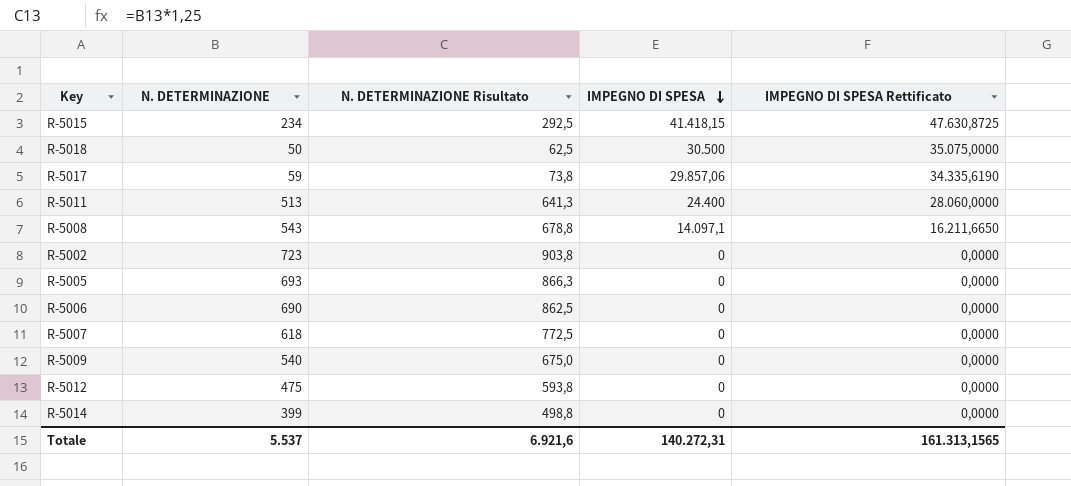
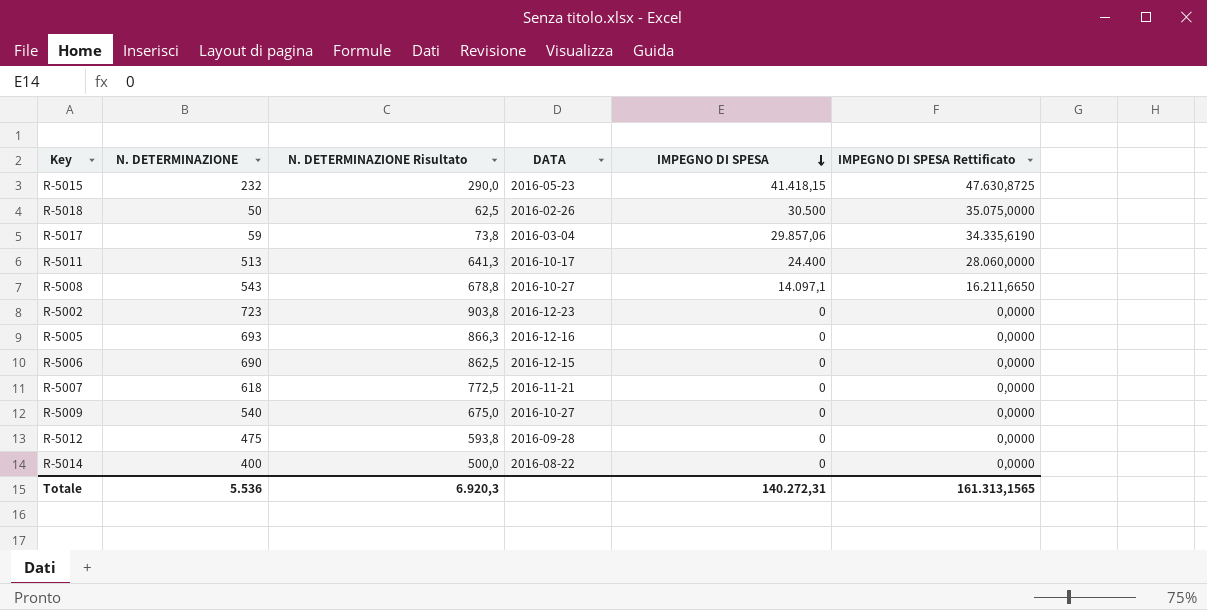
column DATA | position: none -> 4
R-5015 | N. DETERMINAZIONE: 234 -> 232
R-5015 | N. DETERMINAZIONE Risultato: 292,5 -> 290,0
R-5014 | N. DETERMINAZIONE: 399 -> 400
R-5014 | N. DETERMINAZIONE Risultato: 498,8 -> 500,0
Totale | N. DETERMINAZIONE: 5.537 -> 5.536
Totale | N. DETERMINAZIONE Risultato: 6.921,6 -> 6.920,3

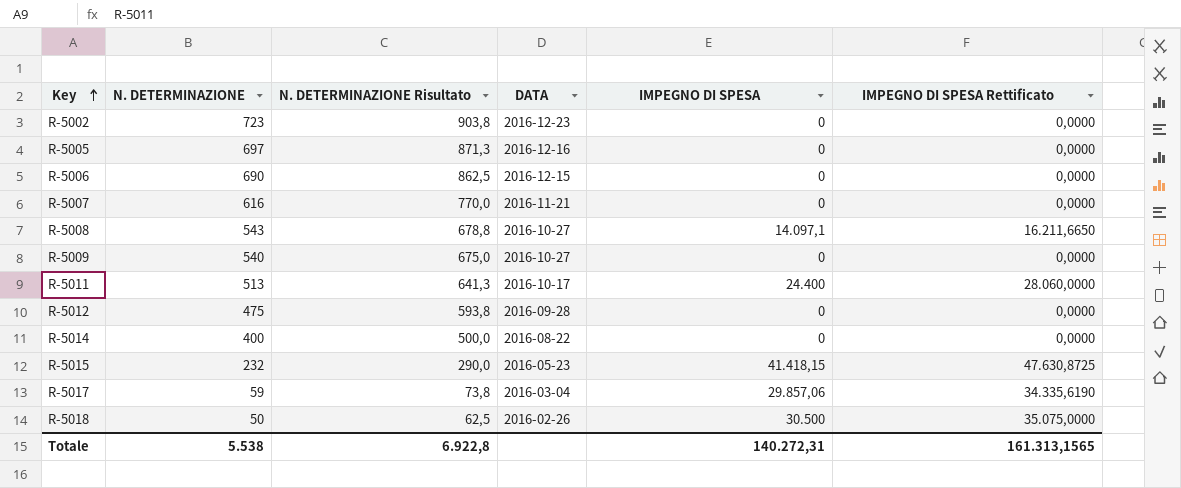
row order: IMPEGNO DI SPESA descending -> Key ascending
R-5005 | N. DETERMINAZIONE: 693 -> 697
R-5005 | N. DETERMINAZIONE Risultato: 866,3 -> 871,3
R-5007 | N. DETERMINAZIONE: 618 -> 616
R-5007 | N. DETERMINAZIONE Risultato: 772,5 -> 770,0
Totale | N. DETERMINAZIONE: 5.536 -> 5.538
Totale | N. DETERMINAZIONE Risultato: 6.920,3 -> 6.922,8

